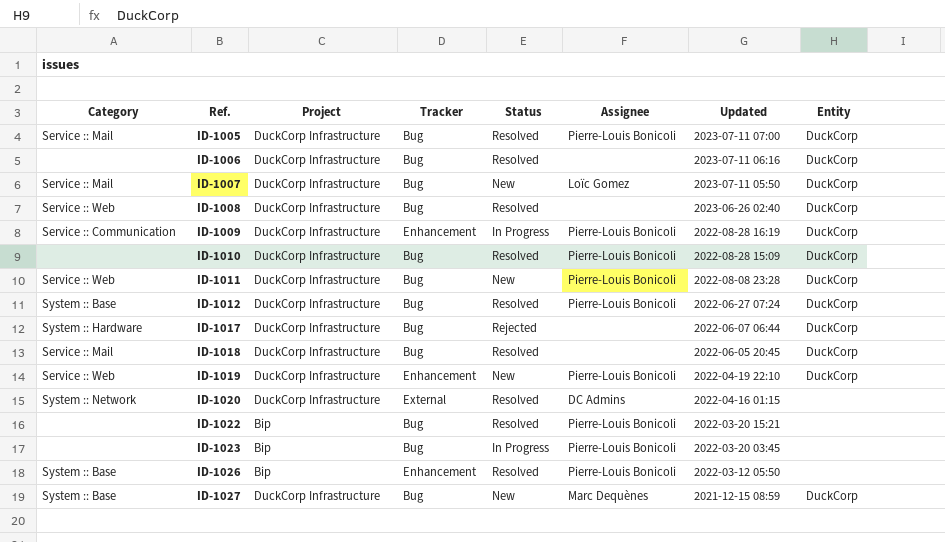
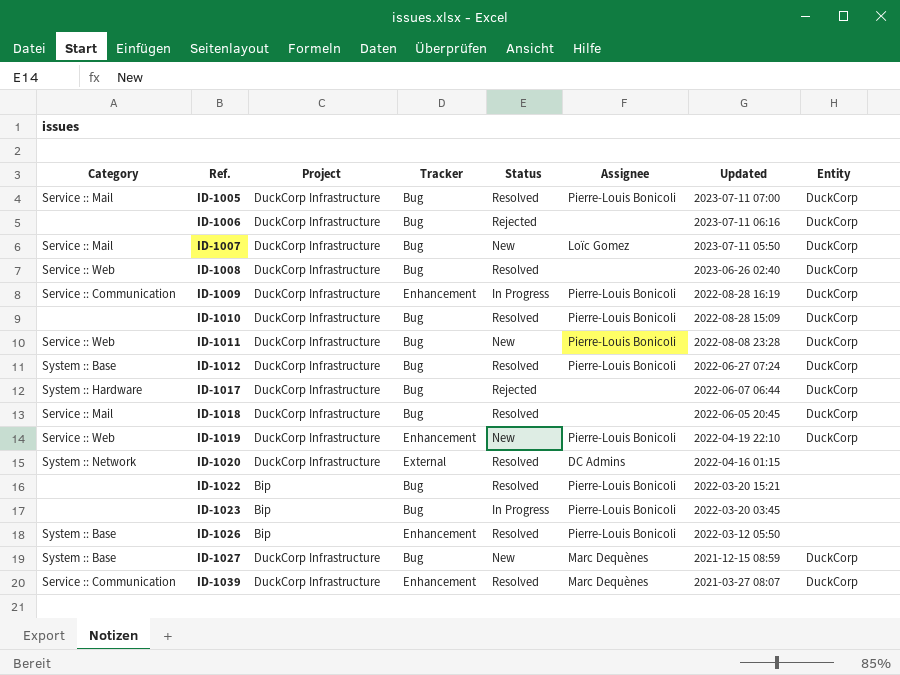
ID-1006 | Status: Resolved -> Rejected
row ID-1039: none -> Service :: Communication | DuckCorp Infrastructure | Enhancement | Resolved | Marc Dequènes | 2021-03-27 08:07 | DuckCorp

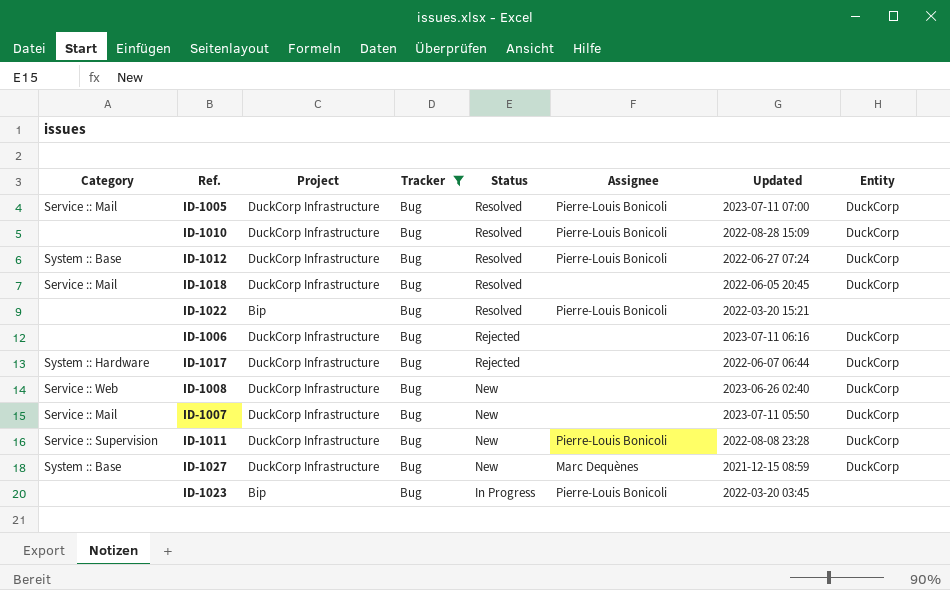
filter: none -> Tracker = Bug
row order: Ref. ascending -> Status descending
ID-1008 | Status: Resolved -> New
ID-1007 | Assignee: Loïc Gomez -> none
ID-1011 | Category: Service :: Web -> Service :: Supervision

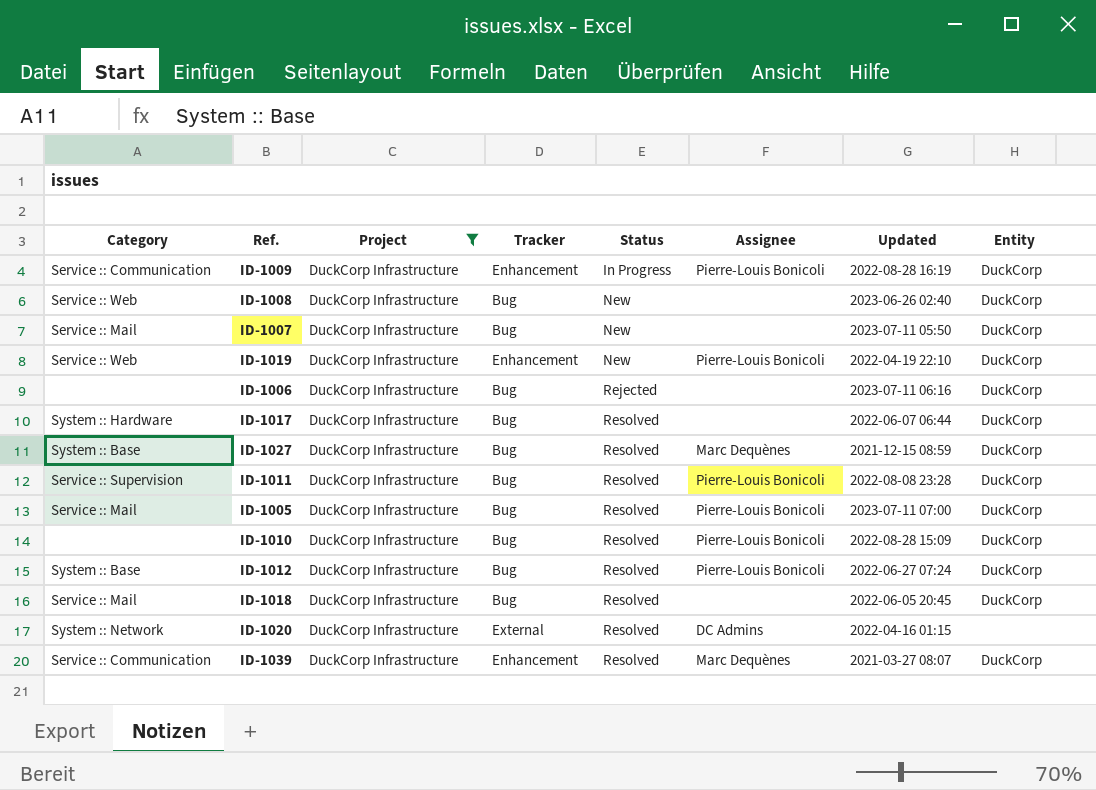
filter: Tracker = Bug -> Project = DuckCorp Infrastructure
row order: Status descending -> Status ascending
ID-1017 | Status: Rejected -> Resolved
ID-1027 | Status: New -> Resolved
ID-1011 | Status: New -> Resolved

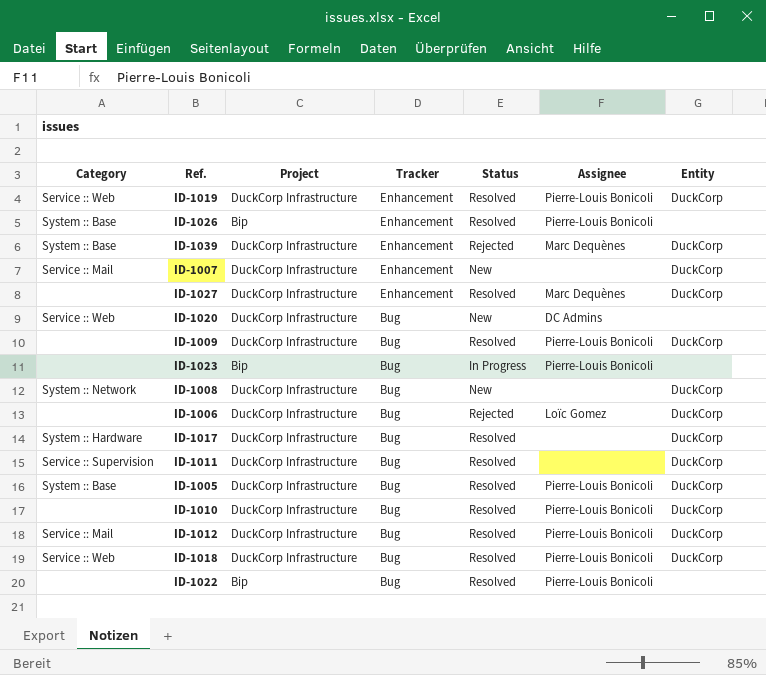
filter: Project = DuckCorp Infrastructure -> none
row order: Status ascending -> Tracker descending
column Updated | position: 7 -> none
ID-1019 | Status: New -> Resolved
ID-1039 | Category: Service :: Communication -> System :: Base
ID-1039 | Status: Resolved -> Rejected
ID-1007 | Tracker: Bug -> Enhancement
ID-1027 | Category: System :: Base -> none
ID-1027 | Tracker: Bug -> Enhancement
ID-1020 | Category: System :: Network -> Service :: Web
ID-1020 | Tracker: External -> Bug
ID-1020 | Status: Resolved -> New
ID-1009 | Category: Service :: Communication -> none
ID-1009 | Tracker: Enhancement -> Bug
ID-1009 | Status: In Progress -> Resolved
ID-1008 | Category: Service :: Web -> System :: Network
ID-1006 | Assignee: none -> Loïc Gomez
ID-1011 | Assignee: Pierre-Louis Bonicoli -> none
ID-1005 | Category: Service :: Mail -> System :: Base
ID-1012 | Category: System :: Base -> Service :: Mail
ID-1018 | Category: Service :: Mail -> Service :: Web
ID-1018 | Assignee: none -> Pierre-Louis Bonicoli

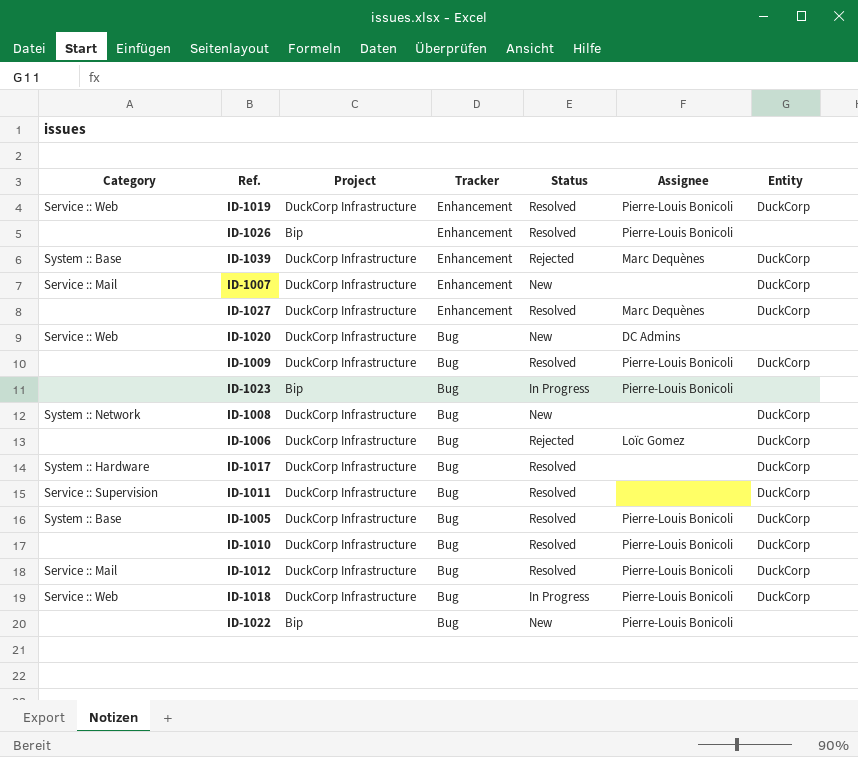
ID-1026 | Category: System :: Base -> none
ID-1018 | Status: Resolved -> In Progress
ID-1022 | Status: Resolved -> New

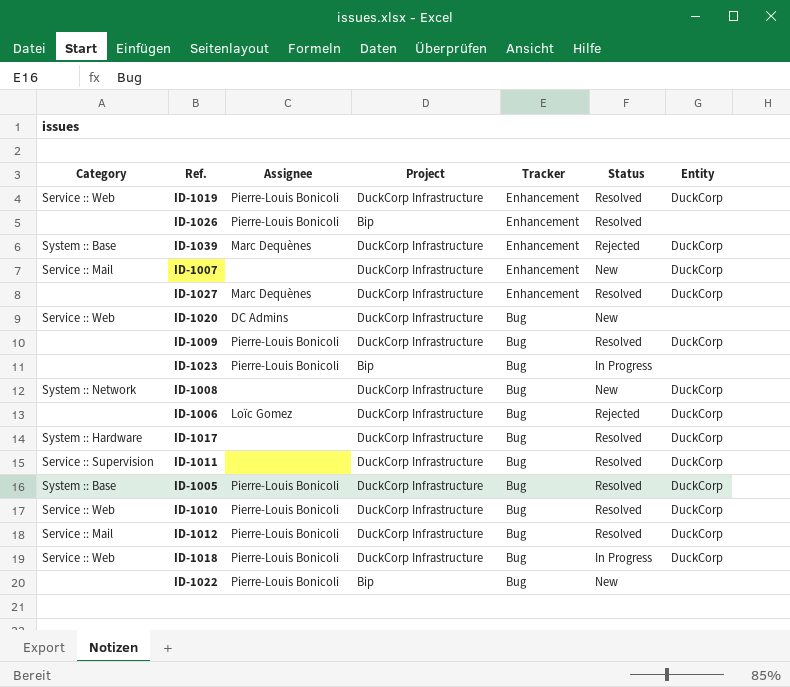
column Assignee | position: 6 -> 3
ID-1010 | Category: none -> Service :: Web

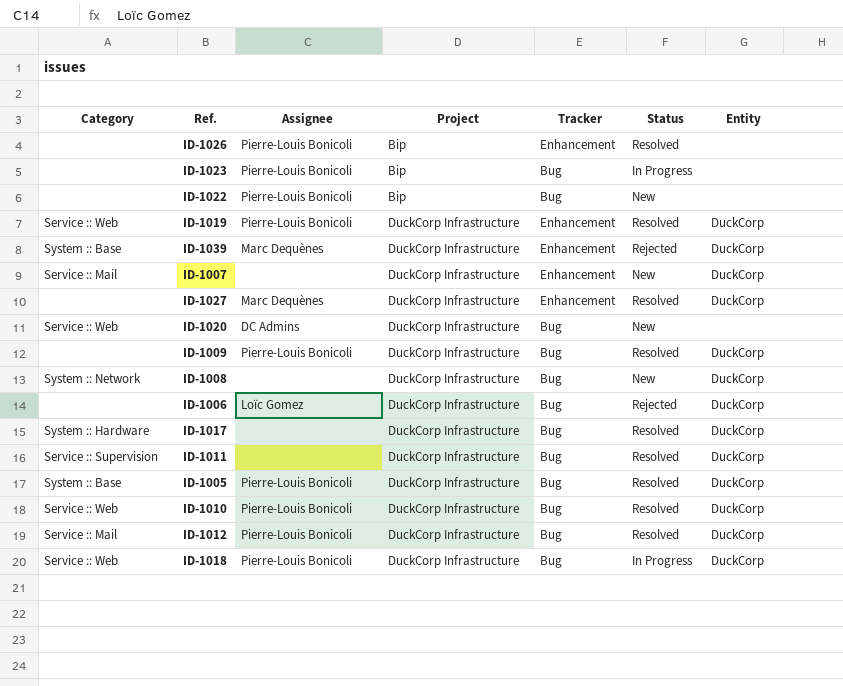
row order: Tracker descending -> Project ascending

